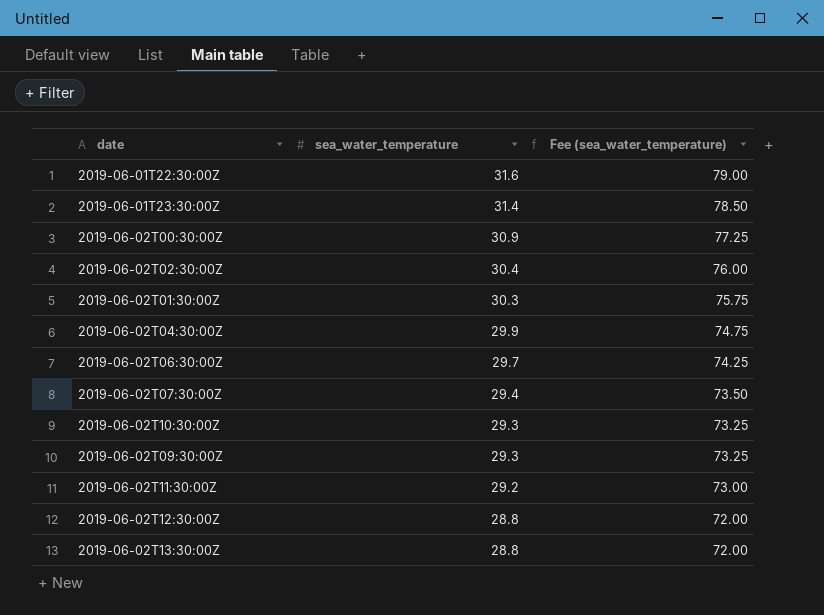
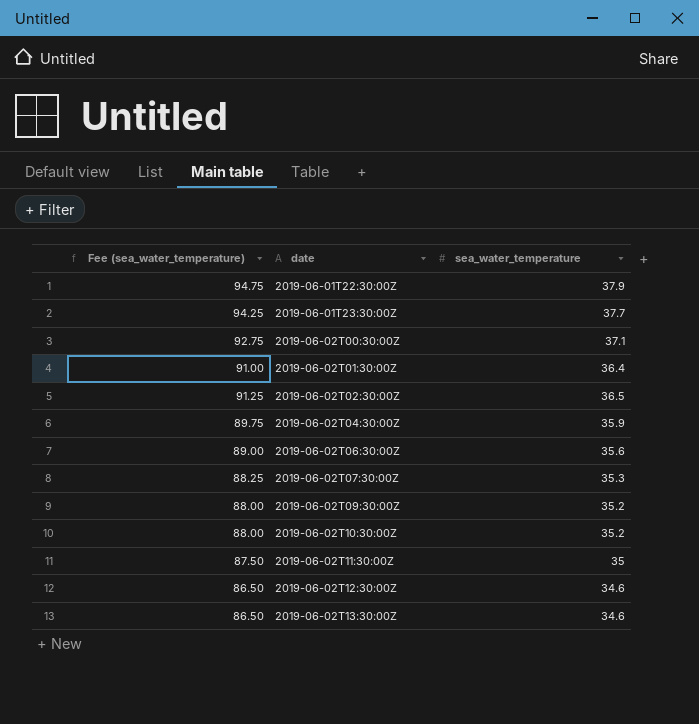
row order: sea_water_temperature descending -> date ascending
column Fee (sea_water_temperature) | position: 3 -> 1
2019-06-01T22:30:00Z | Fee (sea_water_temperature): 79.00 -> 94.75
2019-06-01T22:30:00Z | sea_water_temperature: 31.6 -> 37.9
2019-06-01T23:30:00Z | Fee (sea_water_temperature): 78.50 -> 94.25
2019-06-01T23:30:00Z | sea_water_temperature: 31.4 -> 37.7
2019-06-02T00:30:00Z | Fee (sea_water_temperature): 77.25 -> 92.75
2019-06-02T00:30:00Z | sea_water_temperature: 30.9 -> 37.1
2019-06-02T01:30:00Z | Fee (sea_water_temperature): 75.75 -> 91.00
2019-06-02T01:30:00Z | sea_water_temperature: 30.3 -> 36.4
2019-06-02T02:30:00Z | Fee (sea_water_temperature): 76.00 -> 91.25
2019-06-02T02:30:00Z | sea_water_temperature: 30.4 -> 36.5
2019-06-02T04:30:00Z | Fee (sea_water_temperature): 74.75 -> 89.75
2019-06-02T04:30:00Z | sea_water_temperature: 29.9 -> 35.9
2019-06-02T06:30:00Z | Fee (sea_water_temperature): 74.25 -> 89.00
2019-06-02T06:30:00Z | sea_water_temperature: 29.7 -> 35.6
2019-06-02T07:30:00Z | Fee (sea_water_temperature): 73.50 -> 88.25
2019-06-02T07:30:00Z | sea_water_temperature: 29.4 -> 35.3
2019-06-02T09:30:00Z | Fee (sea_water_temperature): 73.25 -> 88.00
2019-06-02T09:30:00Z | sea_water_temperature: 29.3 -> 35.2
2019-06-02T10:30:00Z | Fee (sea_water_temperature): 73.25 -> 88.00
2019-06-02T10:30:00Z | sea_water_temperature: 29.3 -> 35.2
2019-06-02T11:30:00Z | Fee (sea_water_temperature): 73.00 -> 87.50
2019-06-02T11:30:00Z | sea_water_temperature: 29.2 -> 35
2019-06-02T12:30:00Z | Fee (sea_water_temperature): 72.00 -> 86.50
2019-06-02T12:30:00Z | sea_water_temperature: 28.8 -> 34.6
2019-06-02T13:30:00Z | Fee (sea_water_temperature): 72.00 -> 86.50
2019-06-02T13:30:00Z | sea_water_temperature: 28.8 -> 34.6

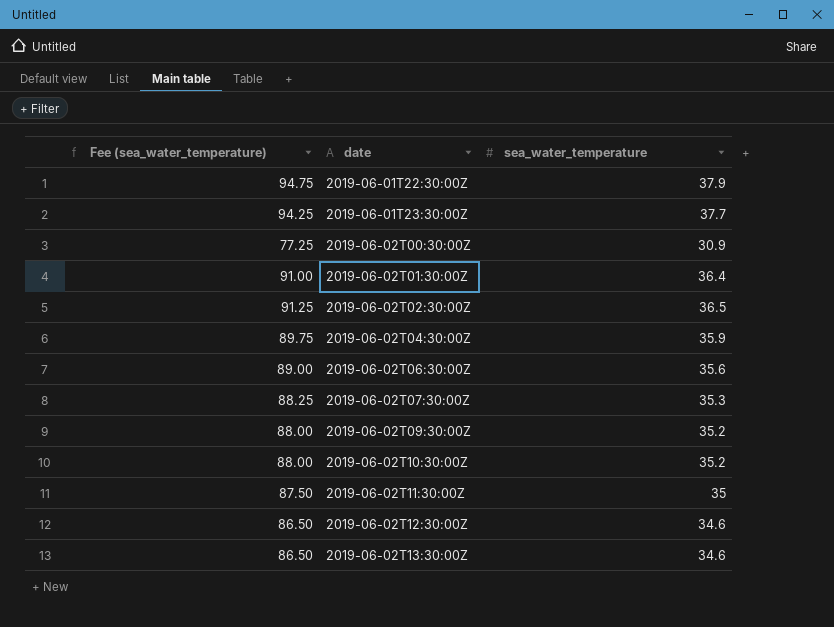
2019-06-02T00:30:00Z | Fee (sea_water_temperature): 92.75 -> 77.25
2019-06-02T00:30:00Z | sea_water_temperature: 37.1 -> 30.9

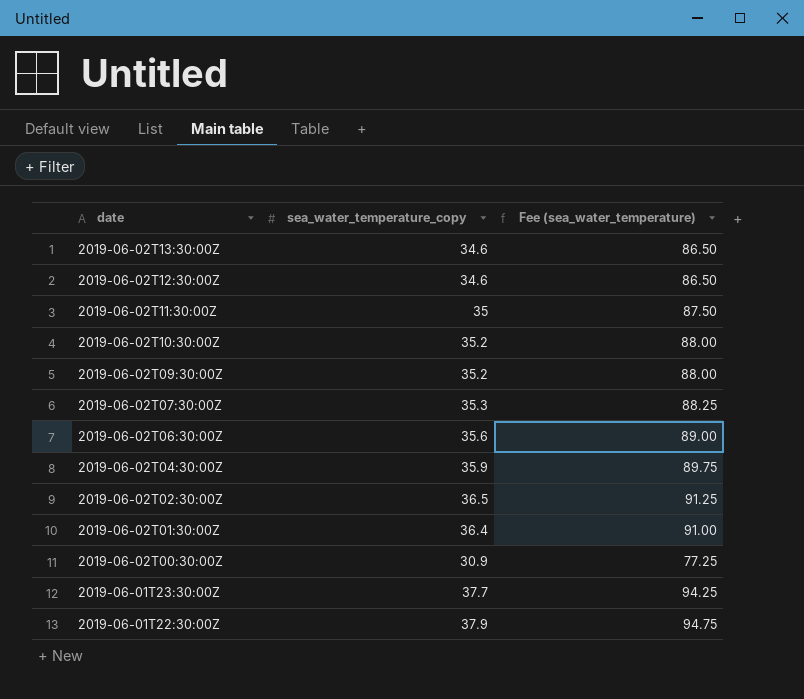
row order: date ascending -> date descending
column name: sea_water_temperature -> sea_water_temperature_copy
column Fee (sea_water_temperature) | position: 1 -> 3

